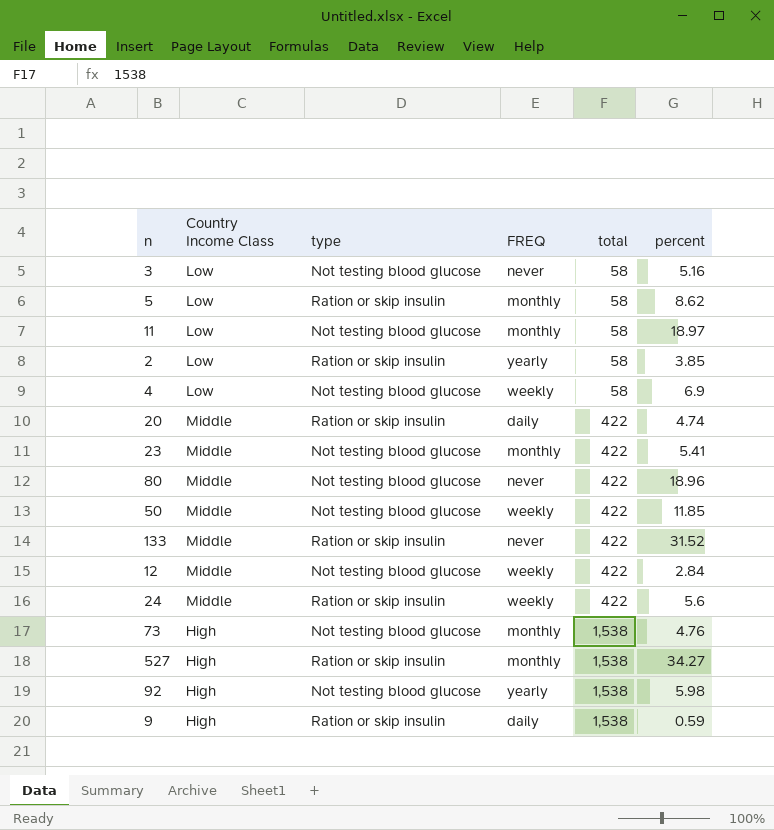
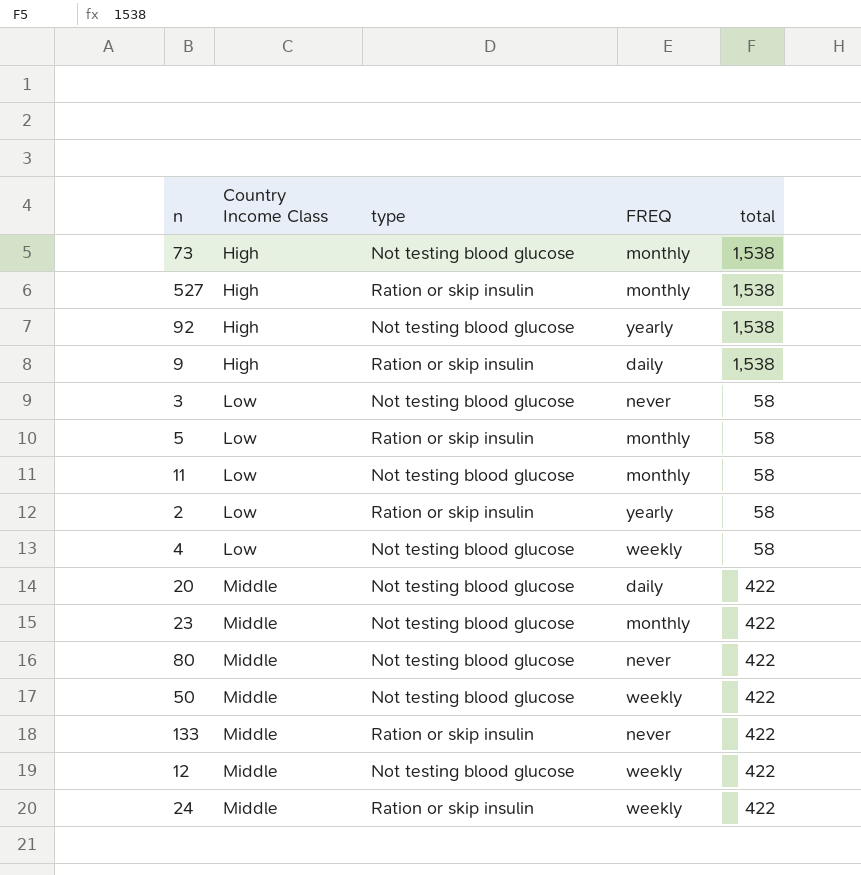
row order: total ascending -> Country Income Class ascending
column percent | position: 6 -> none
20 | type: Ration or skip insulin -> Not testing blood glucose

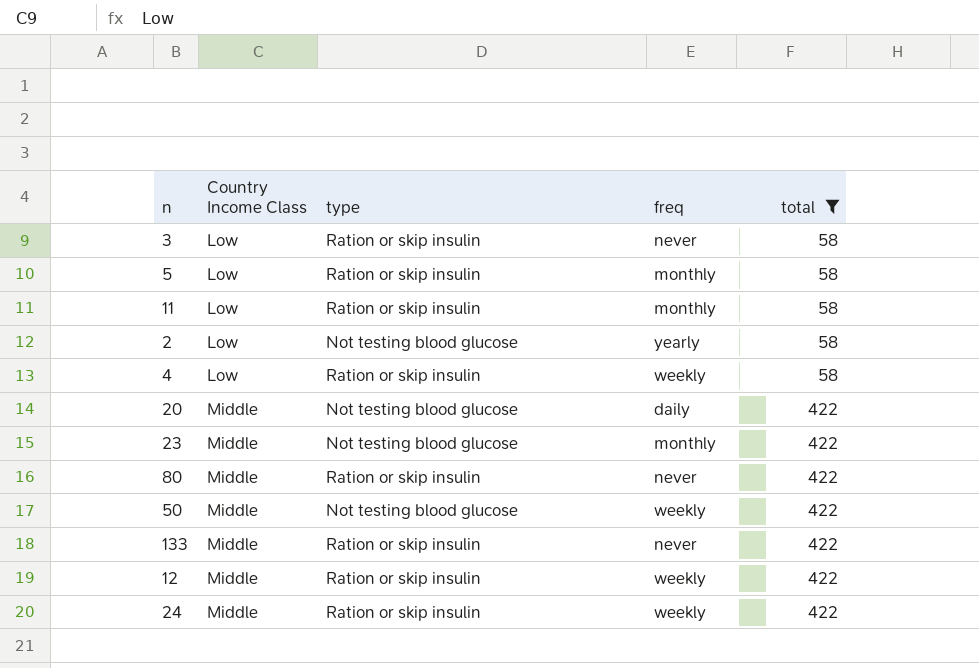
filter: none -> total != 1,538
column name: FREQ -> freq
3 | type: Not testing blood glucose -> Ration or skip insulin
11 | type: Not testing blood glucose -> Ration or skip insulin
2 | type: Ration or skip insulin -> Not testing blood glucose
4 | type: Not testing blood glucose -> Ration or skip insulin
80 | type: Not testing blood glucose -> Ration or skip insulin
12 | type: Not testing blood glucose -> Ration or skip insulin

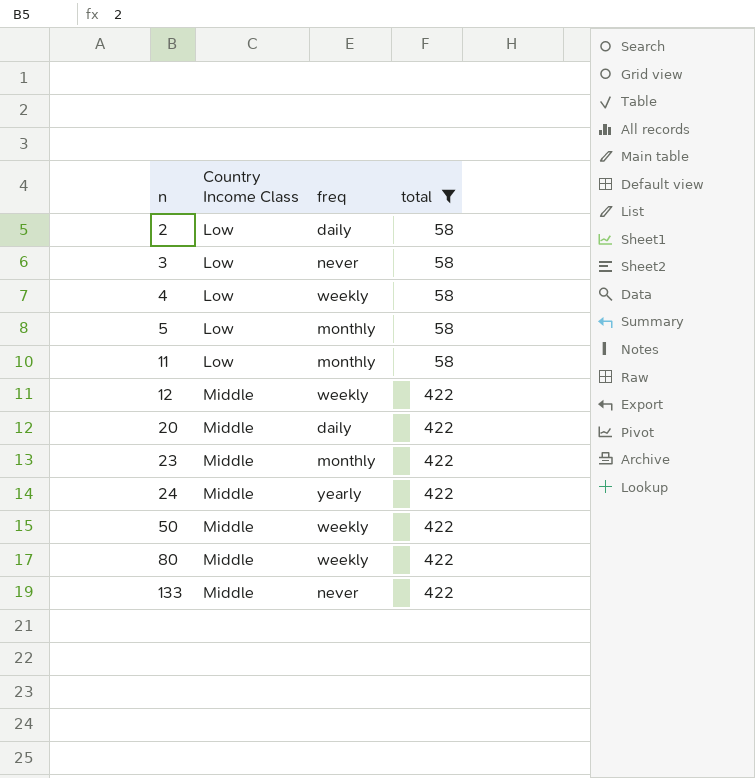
row order: Country Income Class ascending -> n ascending
column type | position: 3 -> none
2 | freq: yearly -> daily
24 | freq: weekly -> yearly
80 | freq: never -> weekly

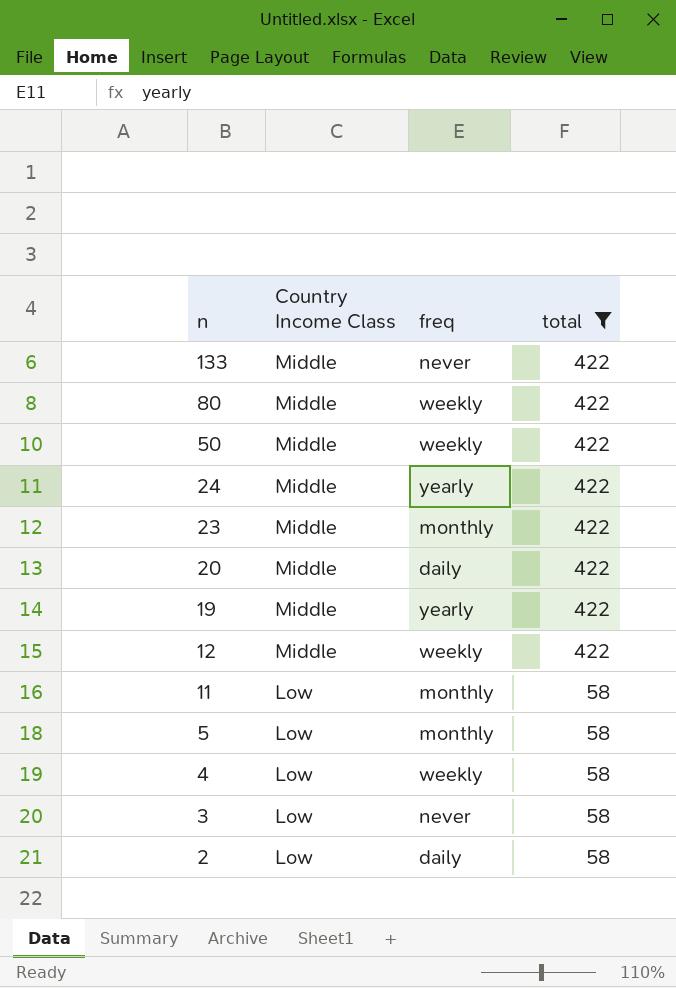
row order: n ascending -> n descending
row 19: none -> Middle | yearly | 422

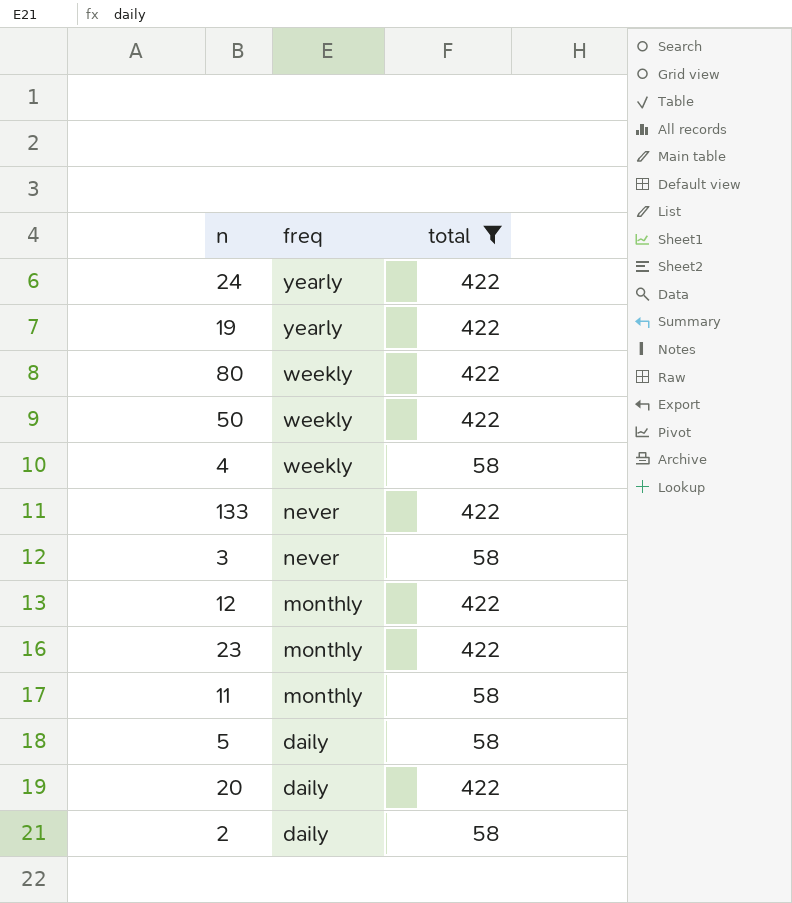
row order: n descending -> freq descending
column Country Income Class | position: 2 -> none
12 | freq: weekly -> monthly
5 | freq: monthly -> daily

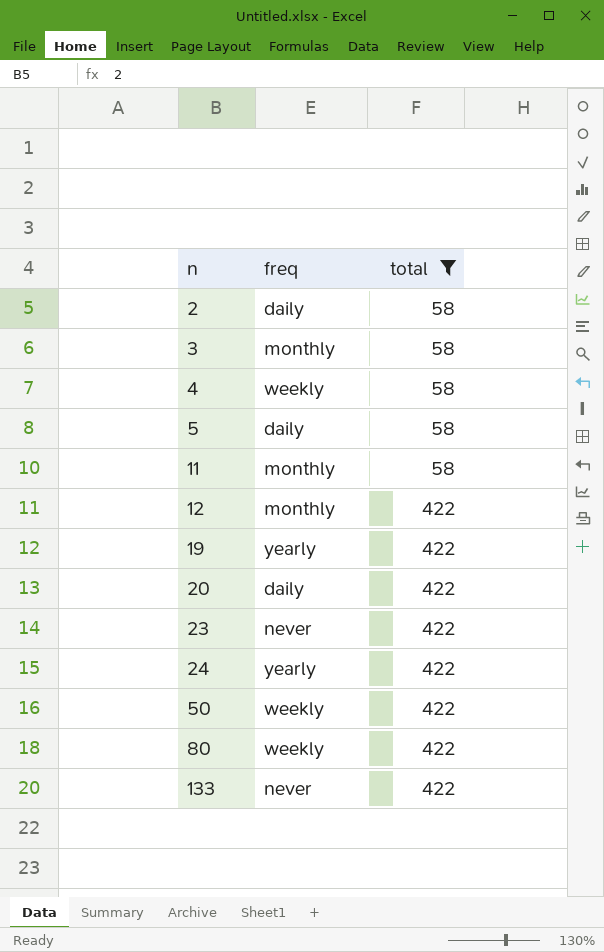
row order: freq descending -> n ascending
3 | freq: never -> monthly
23 | freq: monthly -> never

